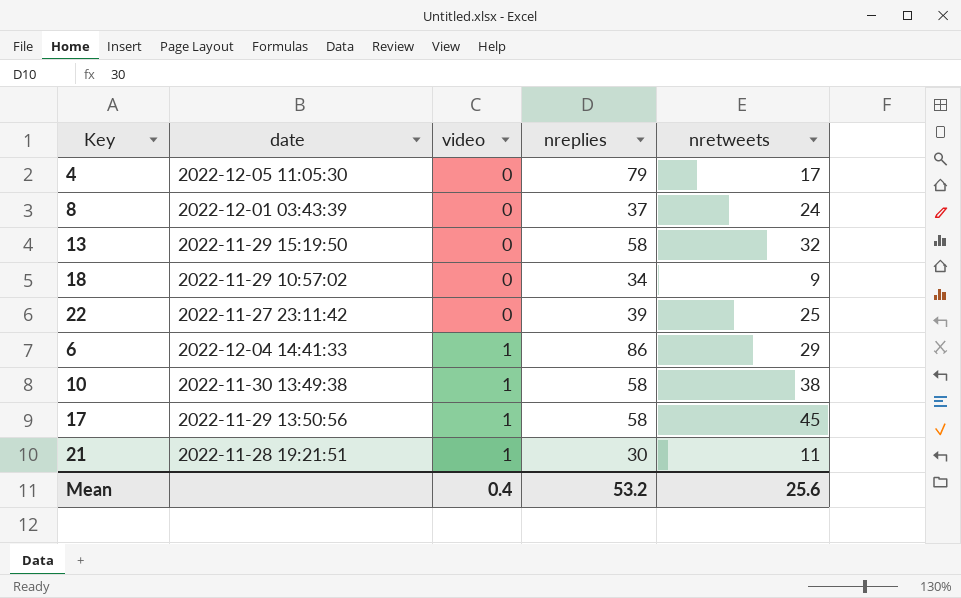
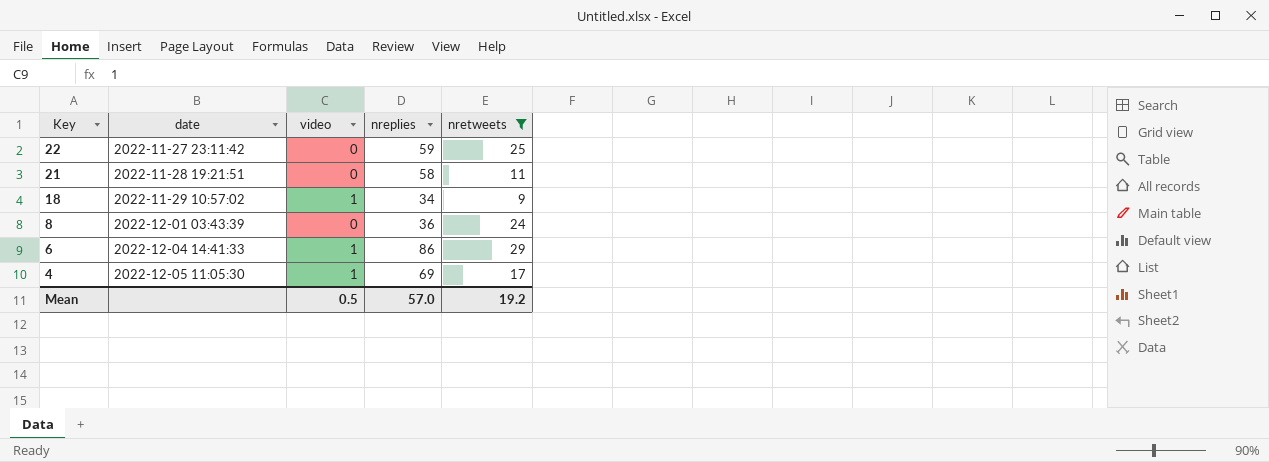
filter: none -> nretweets <= 29
row order: video ascending -> Key descending
22 | nreplies: 39 -> 59
21 | video: 1 -> 0
21 | nreplies: 30 -> 58
18 | video: 0 -> 1
8 | nreplies: 37 -> 36
4 | video: 0 -> 1
4 | nreplies: 79 -> 69
Mean | video: 0.4 -> 0.5
Mean | nreplies: 53.2 -> 57.0
Mean | nretweets: 25.6 -> 19.2

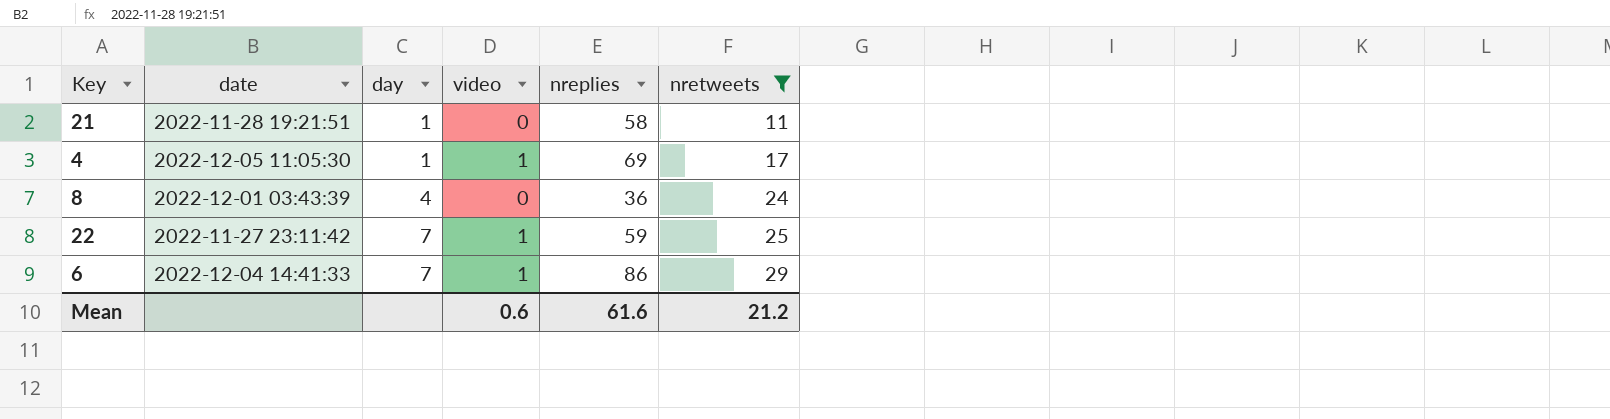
row order: Key descending -> day ascending
column day | position: none -> 3
row 18: 2022-11-29 10:57:02 | 1 | 34 | 9 -> none
22 | video: 0 -> 1
Mean | video: 0.5 -> 0.6
Mean | nreplies: 57.0 -> 61.6
Mean | nretweets: 19.2 -> 21.2

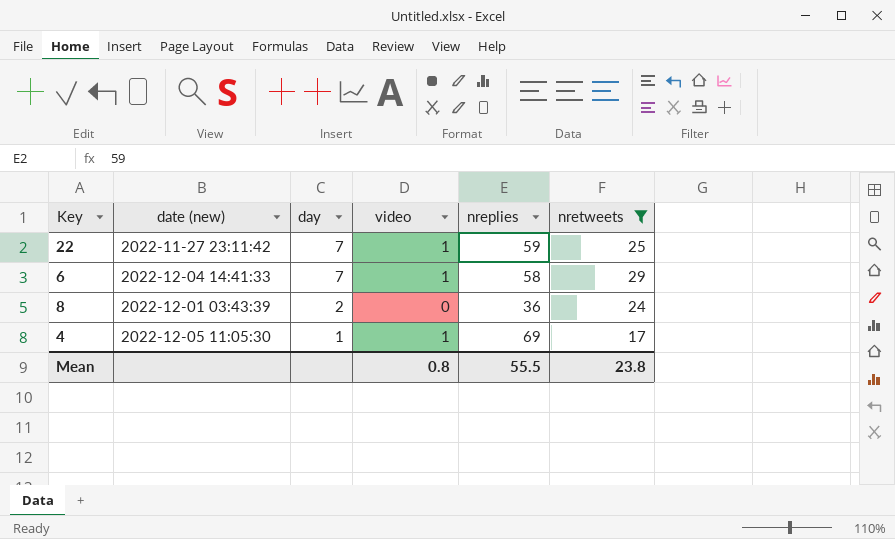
row order: day ascending -> day descending
column name: date -> date (new)
row 21: 2022-11-28 19:21:51 | 1 | 0 | 58 | 11 -> none
6 | nreplies: 86 -> 58
8 | day: 4 -> 2
Mean | video: 0.6 -> 0.8
Mean | nreplies: 61.6 -> 55.5
Mean | nretweets: 21.2 -> 23.8

